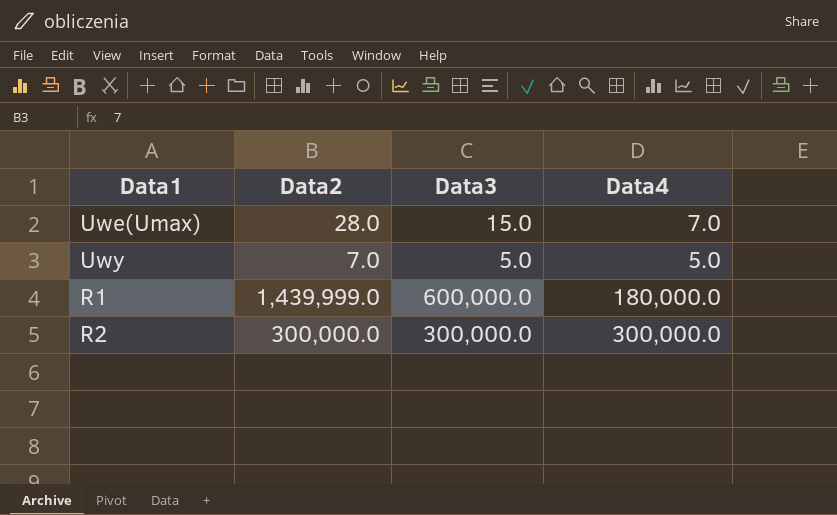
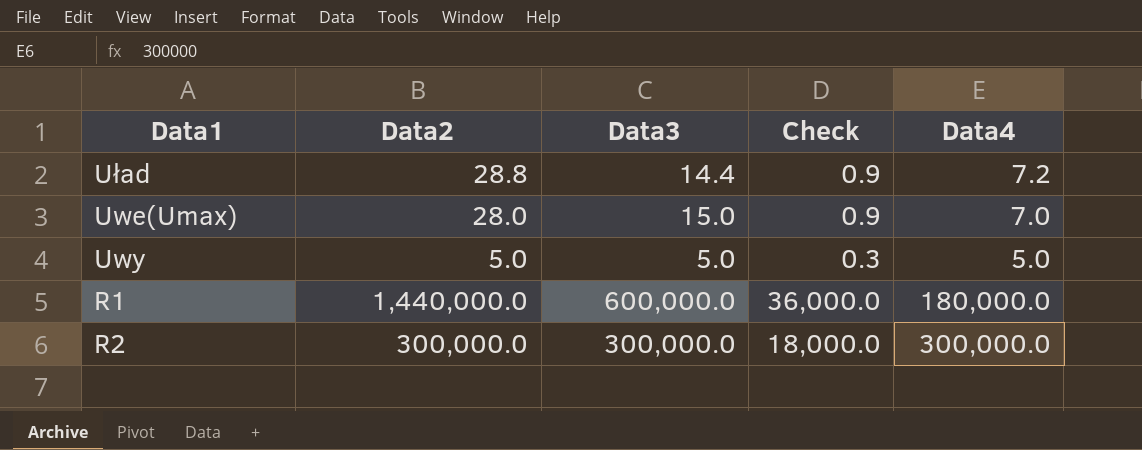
column Check | formula: none -> [Data3] * 0.06
row Uład: none -> 28.8 | 14.4 | 0.9 | 7.2
Uwy | Data2: 7.0 -> 5.0
R1 | Data2: 1,439,999.0 -> 1,440,000.0

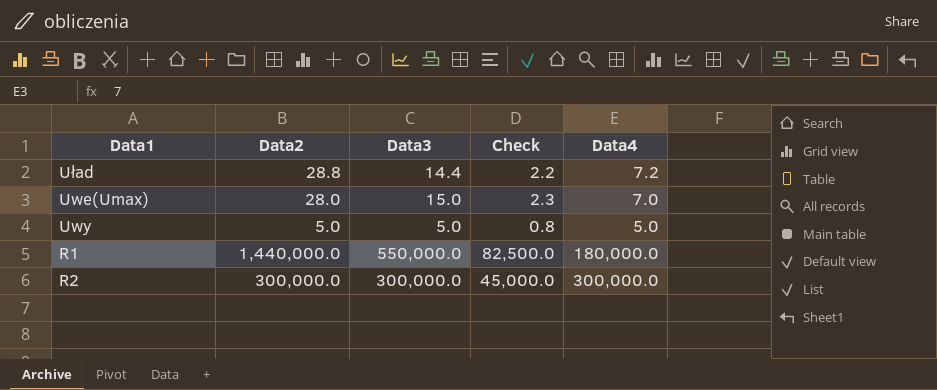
column Check | formula: [Data3] * 0.06 -> [Data3] * 0.15
R1 | Data3: 600,000.0 -> 550,000.0

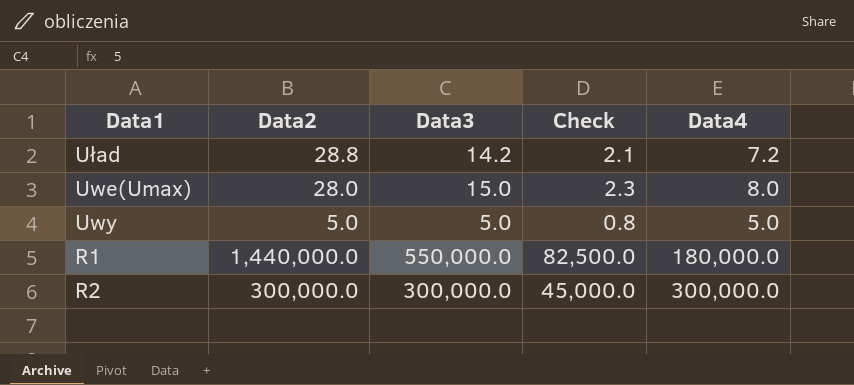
Uład | Data3: 14.4 -> 14.2
Uład | Check: 2.2 -> 2.1
Uwe(Umax) | Data4: 7.0 -> 8.0

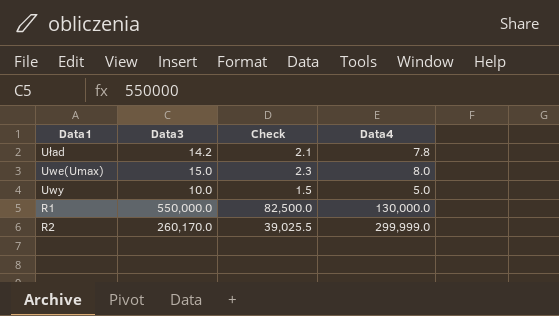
column Data2 | position: 2 -> none
Uład | Data4: 7.2 -> 7.8
Uwy | Data3: 5.0 -> 10.0
Uwy | Check: 0.8 -> 1.5
R1 | Data4: 180,000.0 -> 130,000.0
R2 | Data3: 300,000.0 -> 260,170.0
R2 | Check: 45,000.0 -> 39,025.5
R2 | Data4: 300,000.0 -> 299,999.0

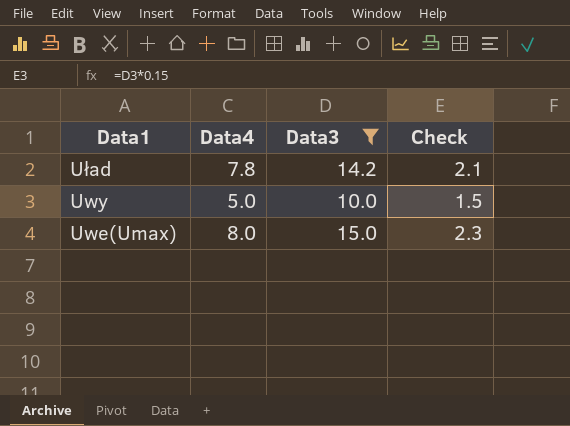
filter: none -> Data3 <= 15.0
row order: none -> Data1 descending
column Data4 | position: 4 -> 2

